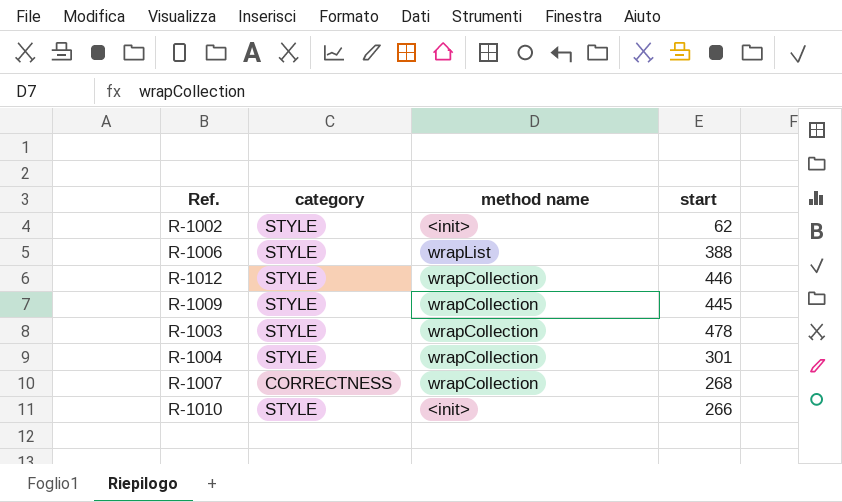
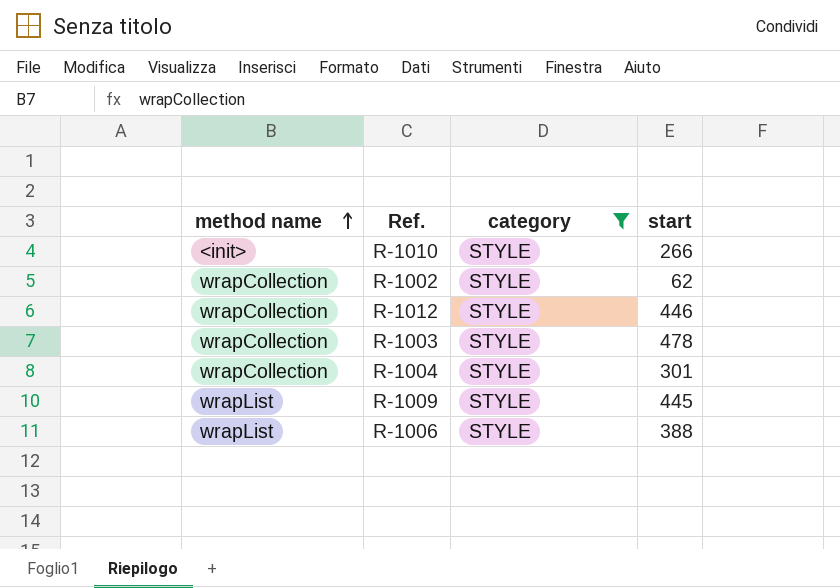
filter: none -> category = STYLE
row order: none -> method name ascending
column method name | position: 3 -> 1
R-1002 | method name: <init> -> wrapCollection
R-1009 | method name: wrapCollection -> wrapList

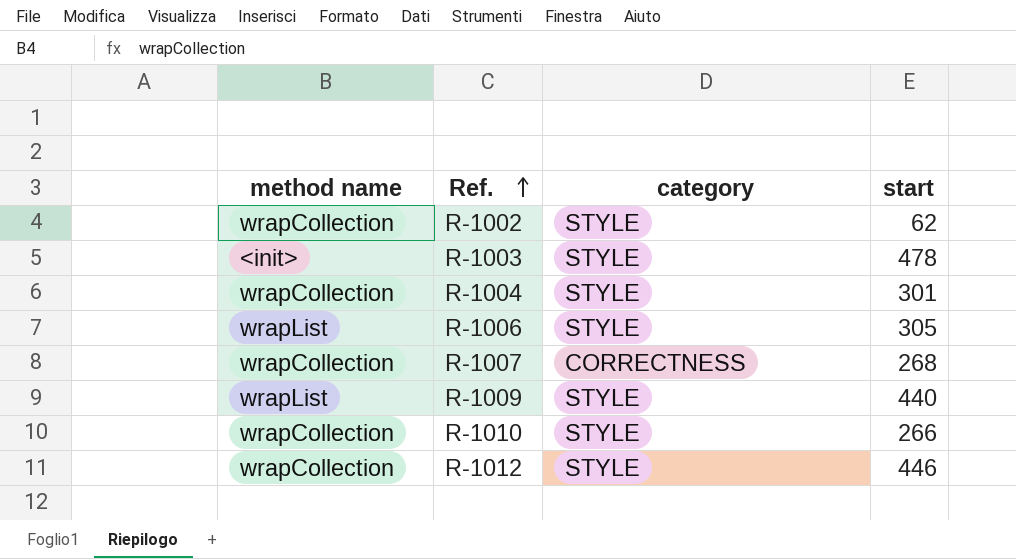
filter: category = STYLE -> none
row order: method name ascending -> Ref. ascending
R-1003 | method name: wrapCollection -> <init>
R-1006 | start: 388 -> 305
R-1009 | start: 445 -> 440
R-1010 | method name: <init> -> wrapCollection

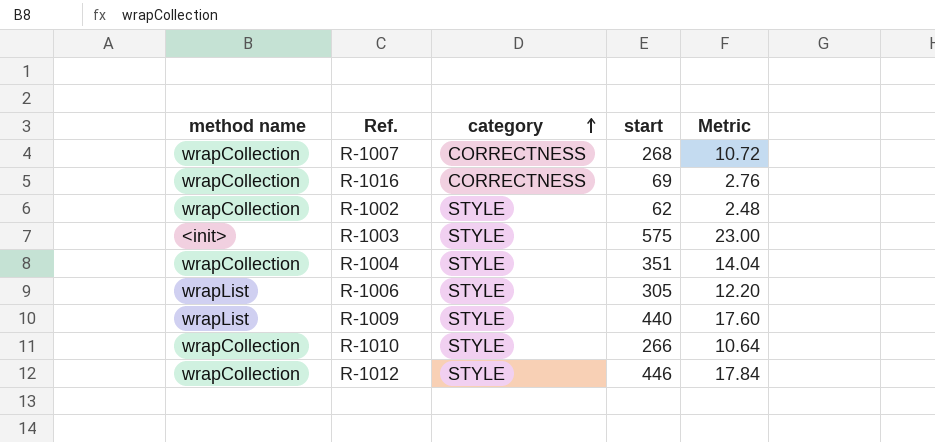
row order: Ref. ascending -> category ascending
column Metric | formula: none -> [start] * 0.04
row R-1016: none -> wrapCollection | CORRECTNESS | 69 | 2.76
R-1003 | start: 478 -> 575
R-1004 | start: 301 -> 351

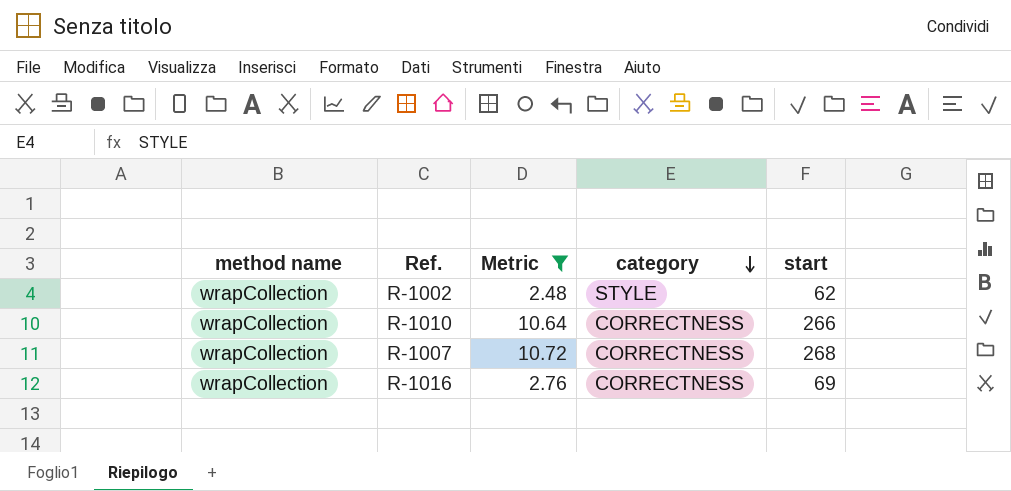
filter: none -> Metric <= 10.72
row order: category ascending -> category descending
column Metric | position: 5 -> 3
R-1010 | category: STYLE -> CORRECTNESS

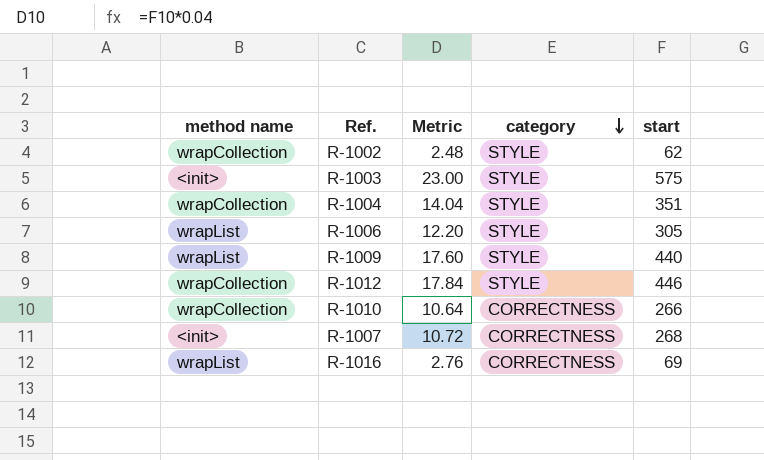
filter: Metric <= 10.72 -> none
R-1007 | method name: wrapCollection -> <init>
R-1016 | method name: wrapCollection -> wrapList

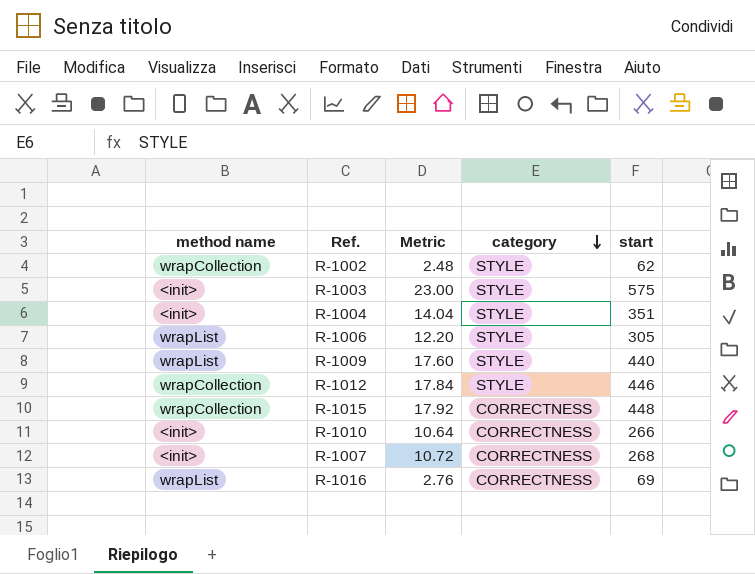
R-1004 | method name: wrapCollection -> <init>
row R-1015: none -> wrapCollection | 17.92 | CORRECTNESS | 448
R-1010 | method name: wrapCollection -> <init>

